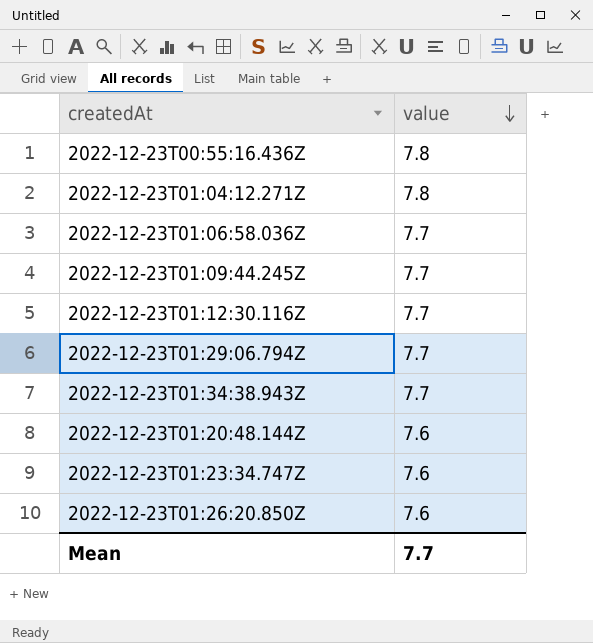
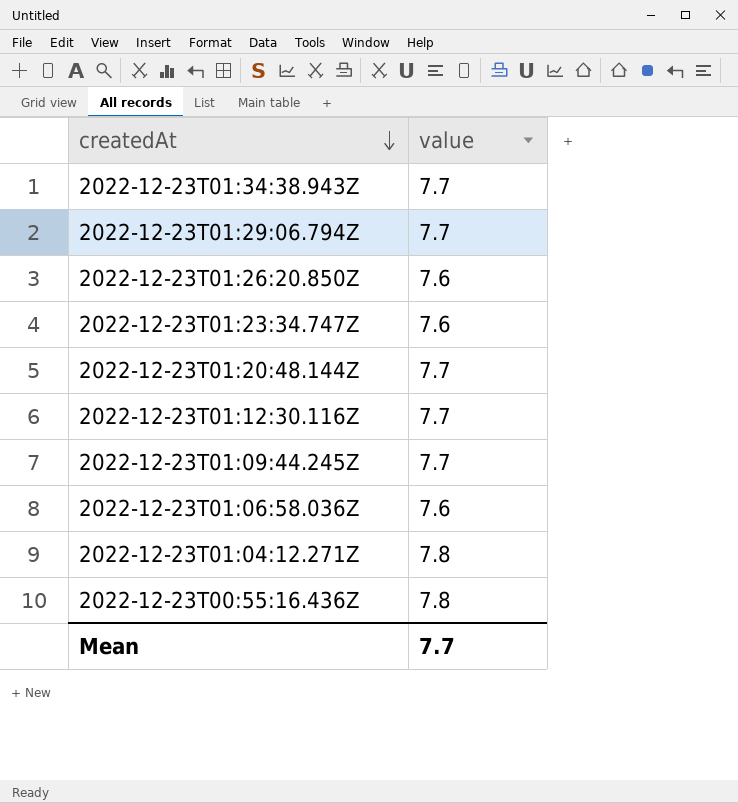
row order: value descending -> createdAt descending
2022-12-23T01:20:48.144Z | value: 7.6 -> 7.7
2022-12-23T01:06:58.036Z | value: 7.7 -> 7.6

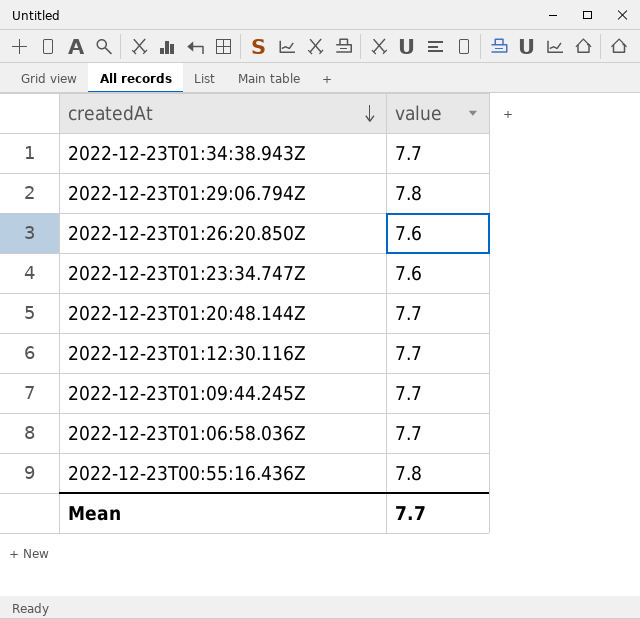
row 2022-12-23T01:04:12.271Z: 7.8 -> none
2022-12-23T01:29:06.794Z | value: 7.7 -> 7.8
2022-12-23T01:06:58.036Z | value: 7.6 -> 7.7

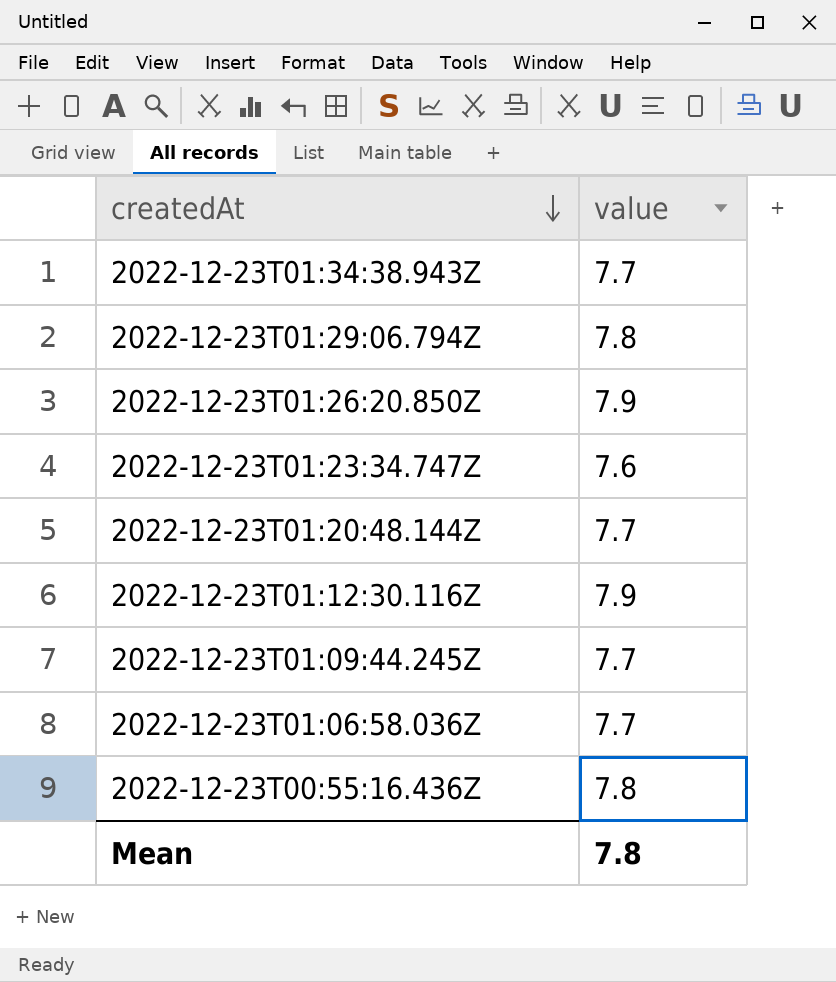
2022-12-23T01:26:20.850Z | value: 7.6 -> 7.9
2022-12-23T01:12:30.116Z | value: 7.7 -> 7.9
Mean | value: 7.7 -> 7.8

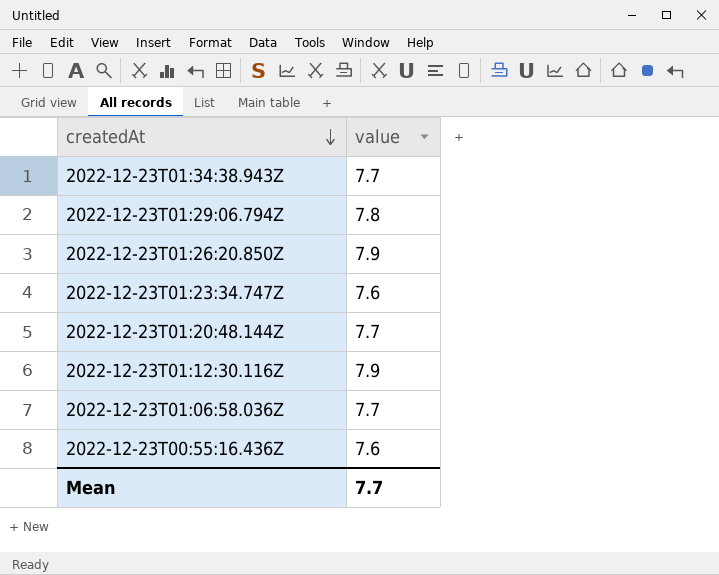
row 2022-12-23T01:09:44.245Z: 7.7 -> none
2022-12-23T00:55:16.436Z | value: 7.8 -> 7.6
Mean | value: 7.8 -> 7.7

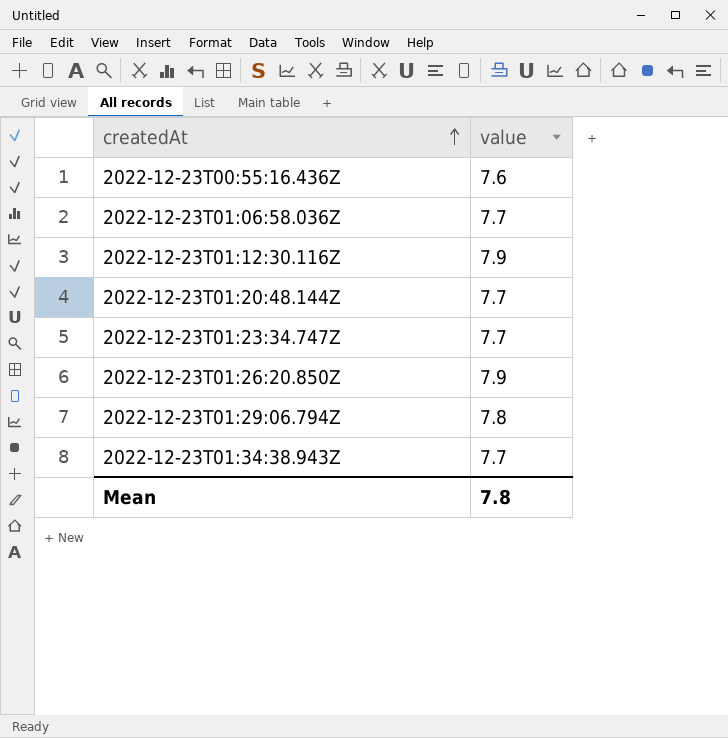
row order: createdAt descending -> createdAt ascending
2022-12-23T01:23:34.747Z | value: 7.6 -> 7.7
Mean | value: 7.7 -> 7.8

